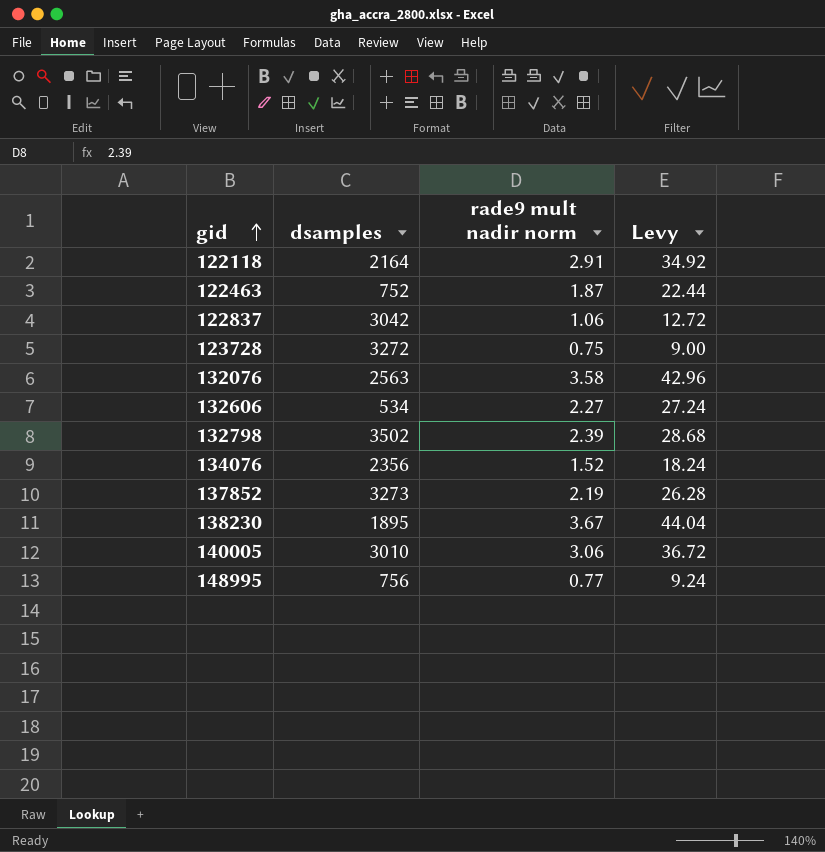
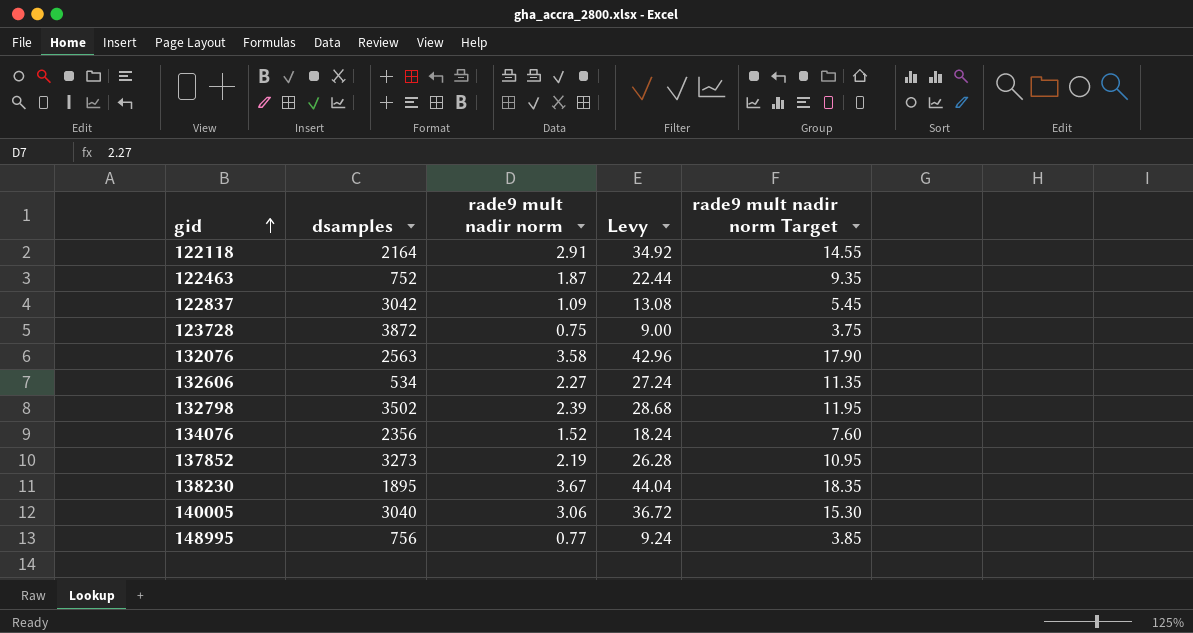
column rade9 mult nadir norm Target | formula: none -> [rade9 mult nadir norm] * 5
122837 | rade9 mult nadir norm: 1.06 -> 1.09
122837 | Levy: 12.72 -> 13.08
123728 | dsamples: 3272 -> 3872
140005 | dsamples: 3010 -> 3040

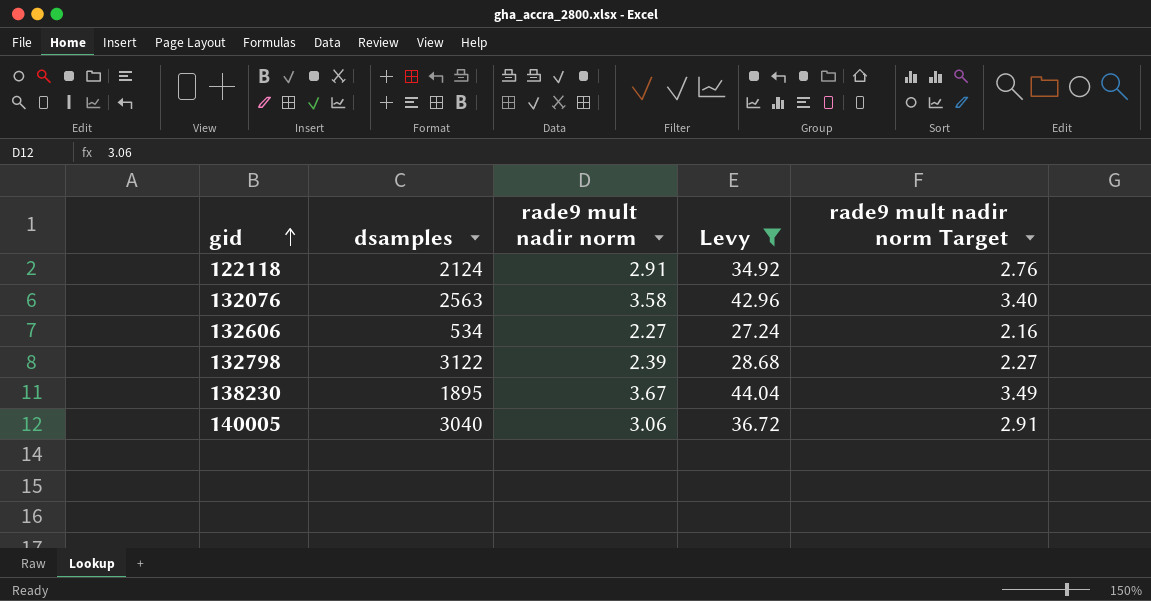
filter: none -> Levy >= 27.24
column rade9 mult nadir norm Target | formula: [rade9 mult nadir norm] * 5 -> [rade9 mult nadir norm] * 0.95
122118 | dsamples: 2164 -> 2124
132798 | dsamples: 3502 -> 3122

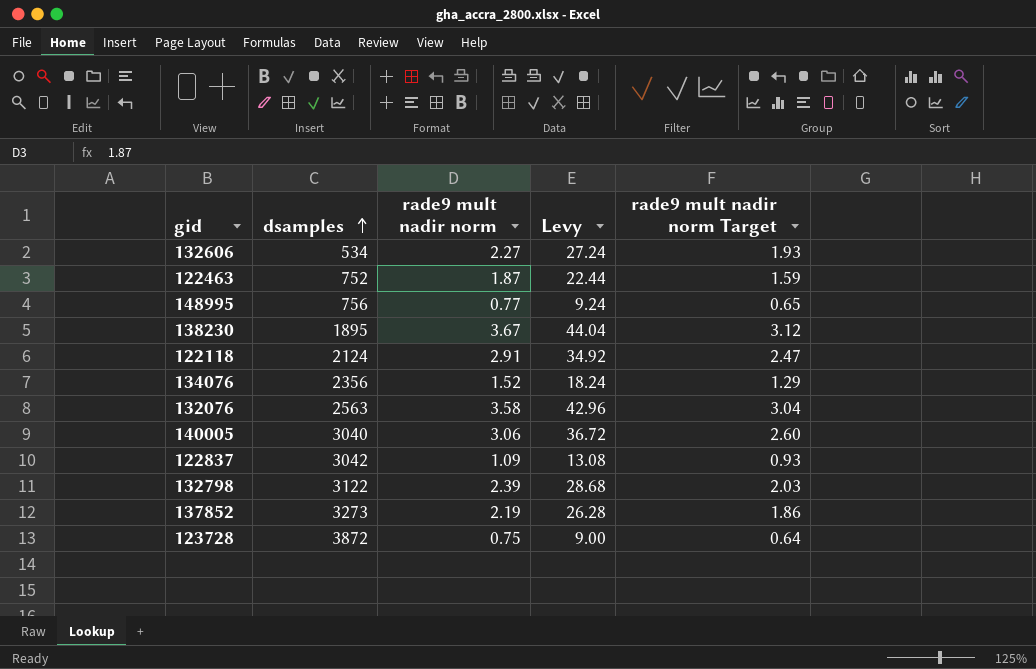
filter: Levy >= 27.24 -> none
row order: gid ascending -> dsamples ascending
column rade9 mult nadir norm Target | formula: [rade9 mult nadir norm] * 0.95 -> [rade9 mult nadir norm] * 0.85

